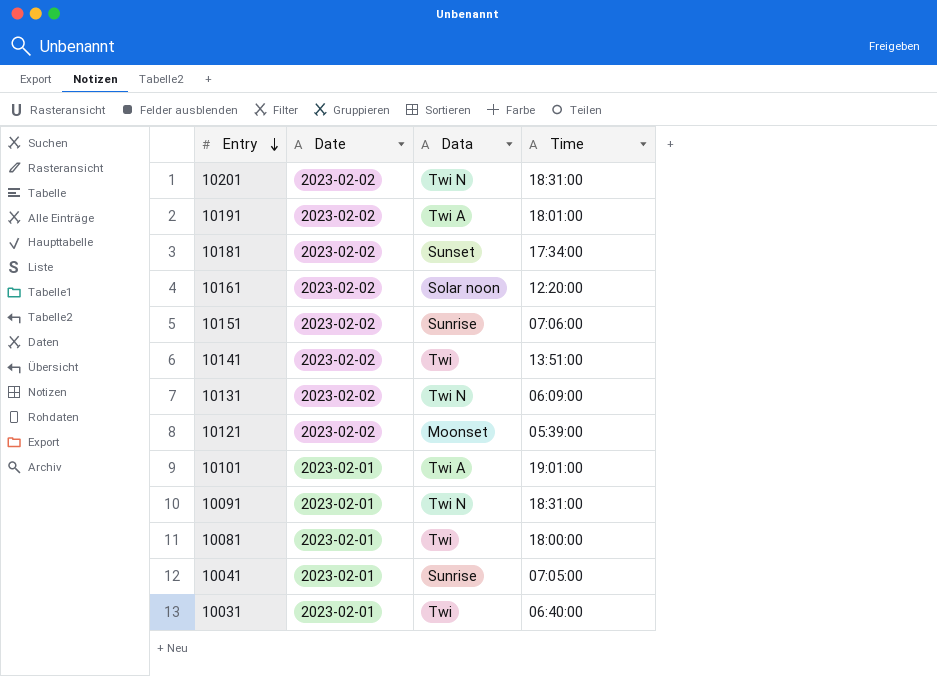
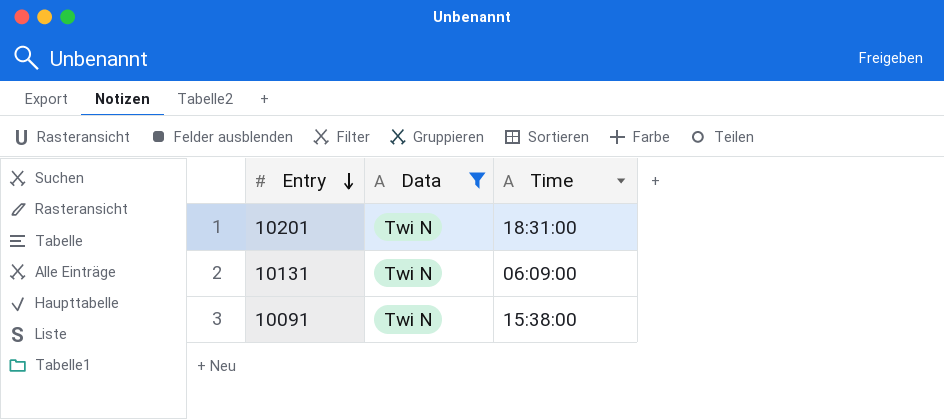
filter: none -> Data = Twi N
column Date | position: 2 -> none
10091 | Time: 18:31:00 -> 15:38:00

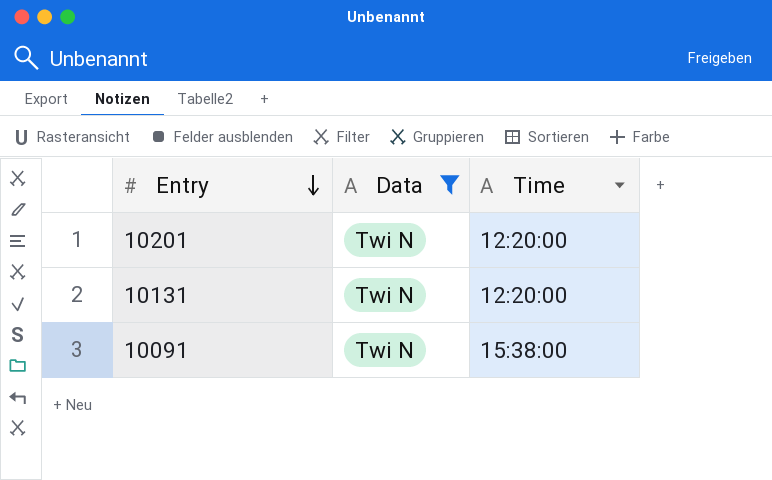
10201 | Time: 18:31:00 -> 12:20:00
10131 | Time: 06:09:00 -> 12:20:00

